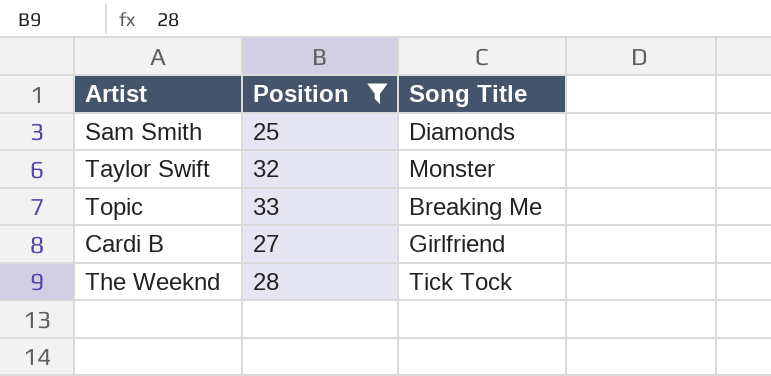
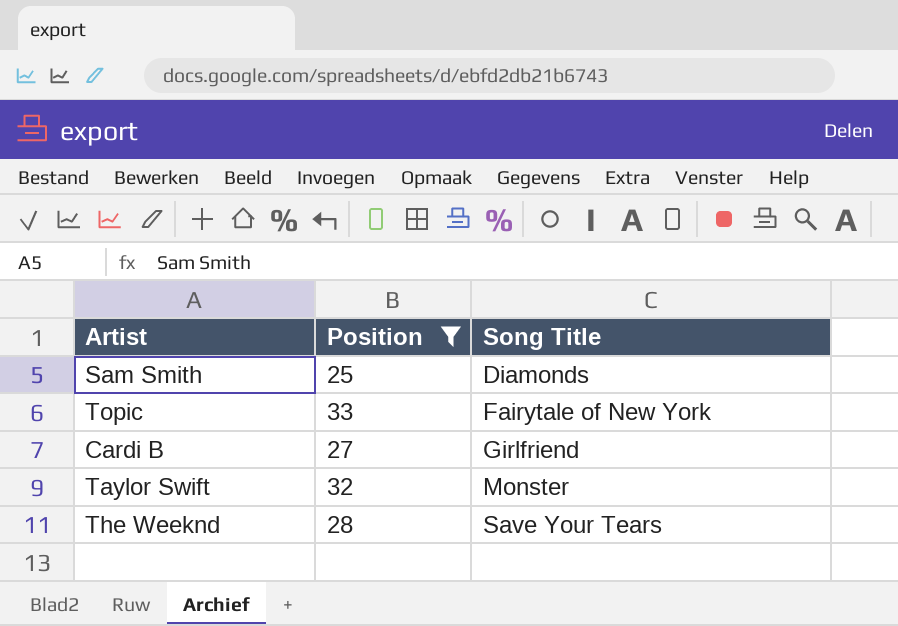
row order: none -> Song Title ascending
Topic | Song Title: Breaking Me -> Fairytale of New York
The Weeknd | Song Title: Tick Tock -> Save Your Tears

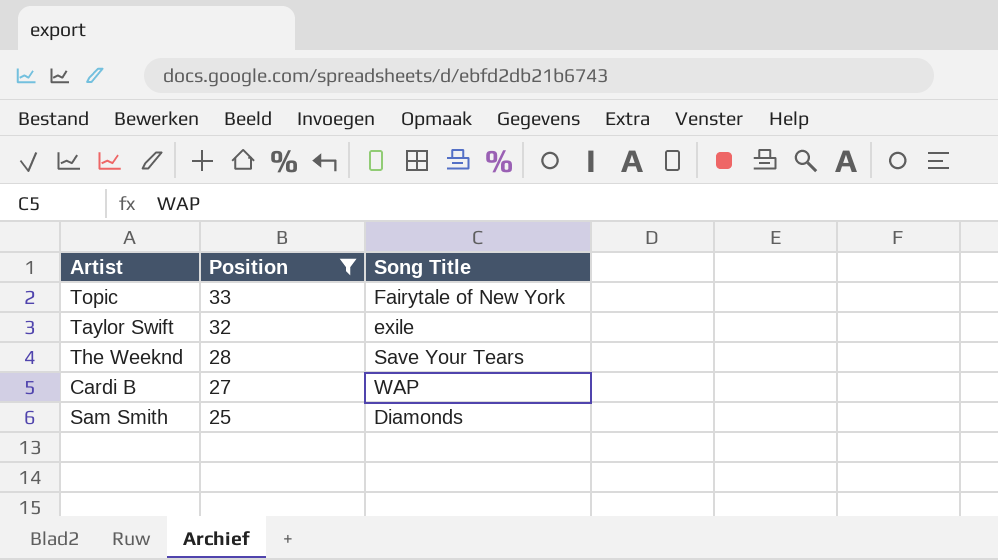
row order: Song Title ascending -> Position descending
Taylor Swift | Song Title: Monster -> exile
Cardi B | Song Title: Girlfriend -> WAP

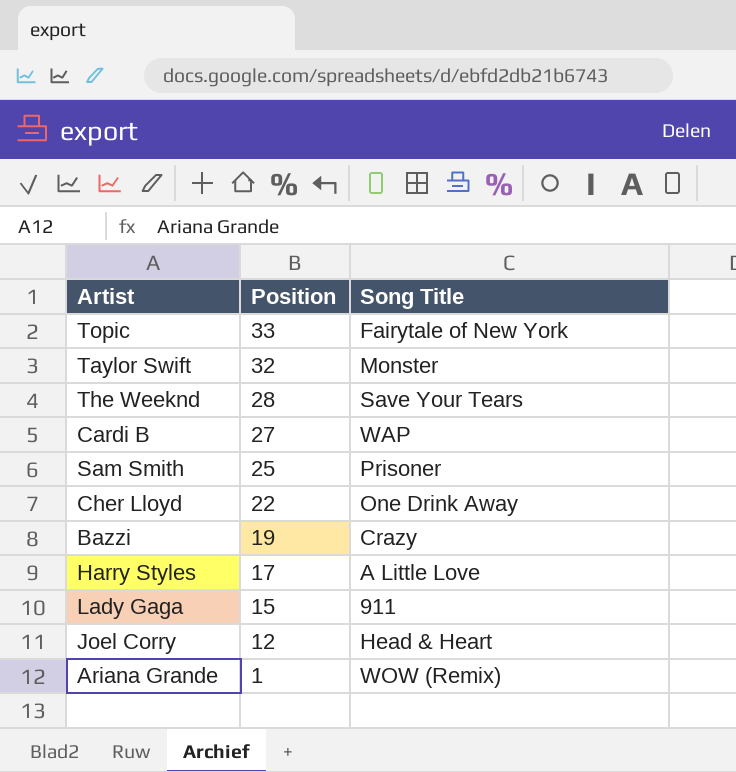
filter: Position >= 25 -> none
Taylor Swift | Song Title: exile -> Monster
Sam Smith | Song Title: Diamonds -> Prisoner

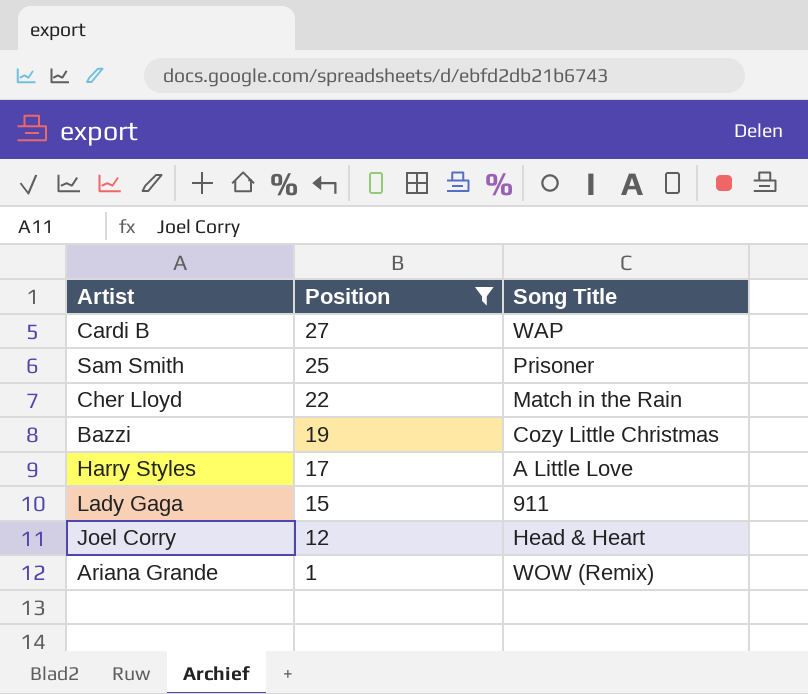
filter: none -> Position <= 27
Cher Lloyd | Song Title: One Drink Away -> Match in the Rain
Bazzi | Song Title: Crazy -> Cozy Little Christmas

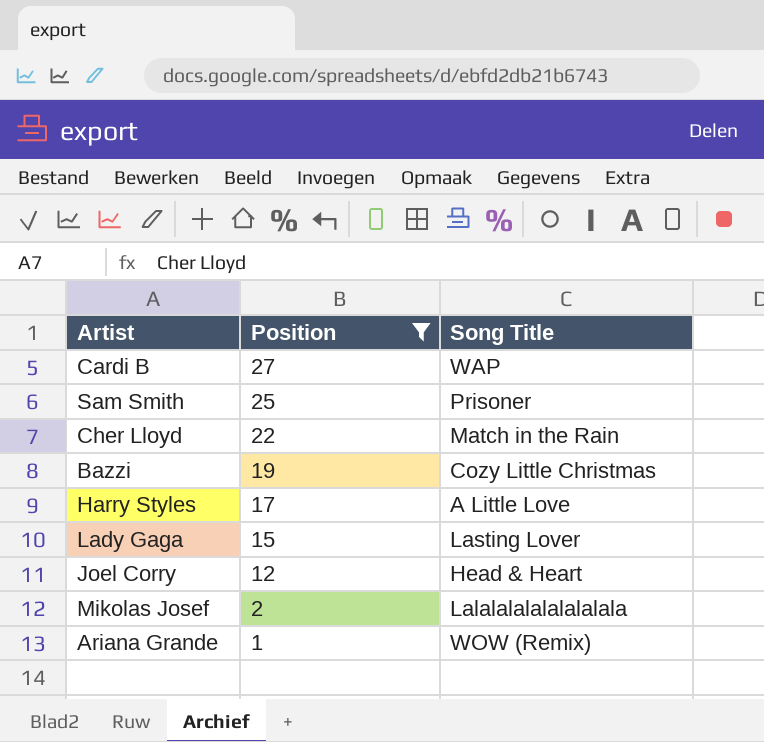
Lady Gaga | Song Title: 911 -> Lasting Lover
row Mikolas Josef: none -> 2 | Lalalalalalalalalala

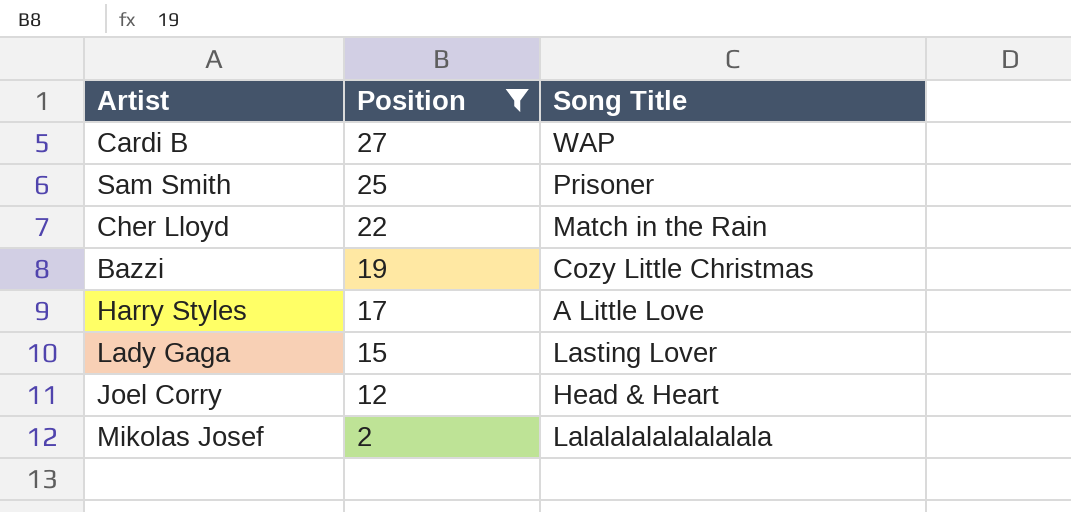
row Ariana Grande: 1 | WOW (Remix) -> none

